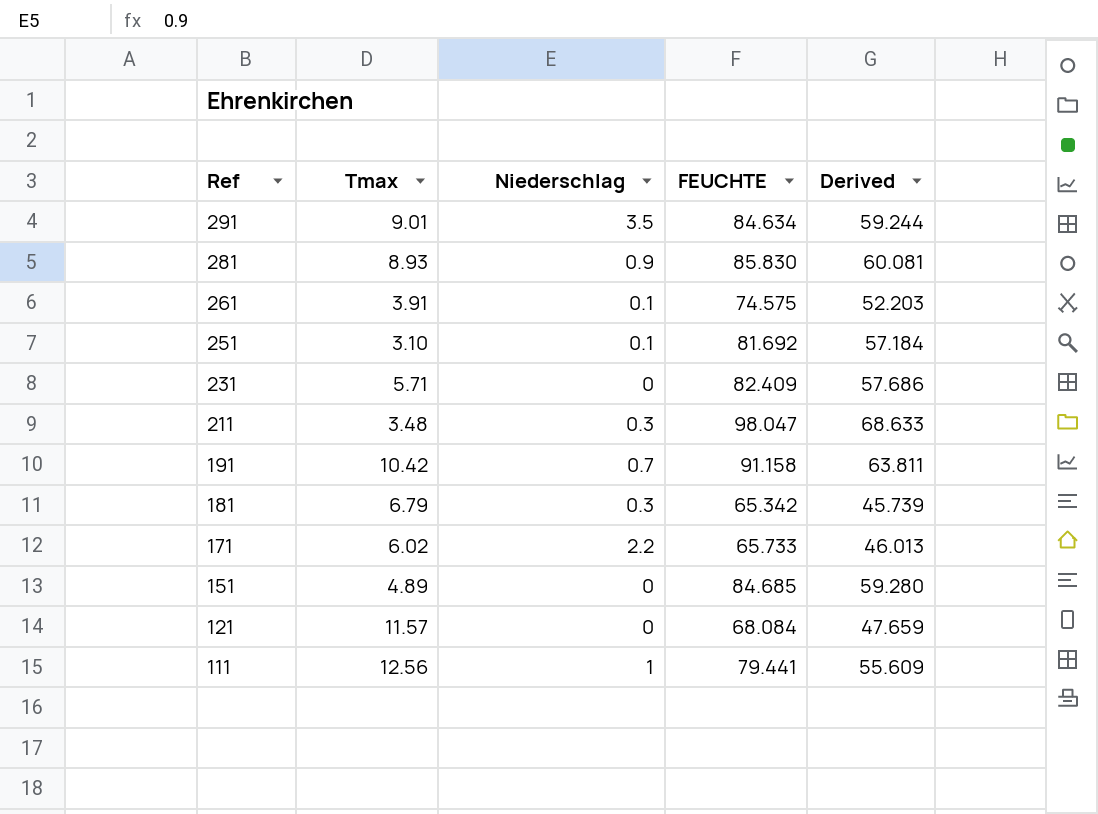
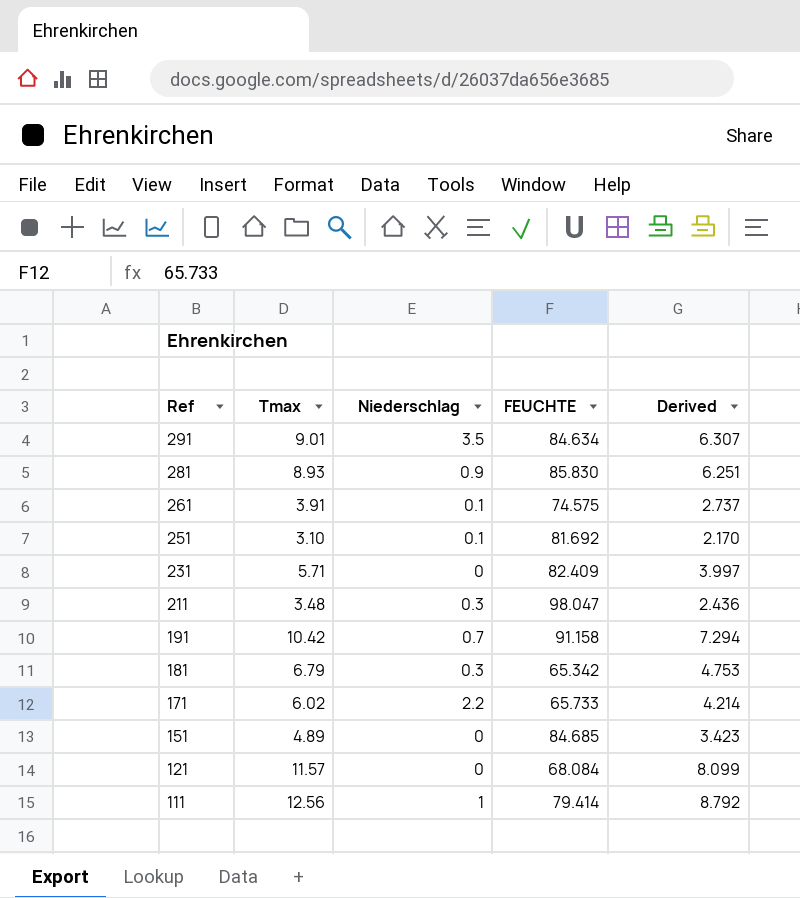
column Derived | formula: [FEUCHTE] * 0.7 -> [Tmax] * 0.7
111 | FEUCHTE: 79.441 -> 79.414

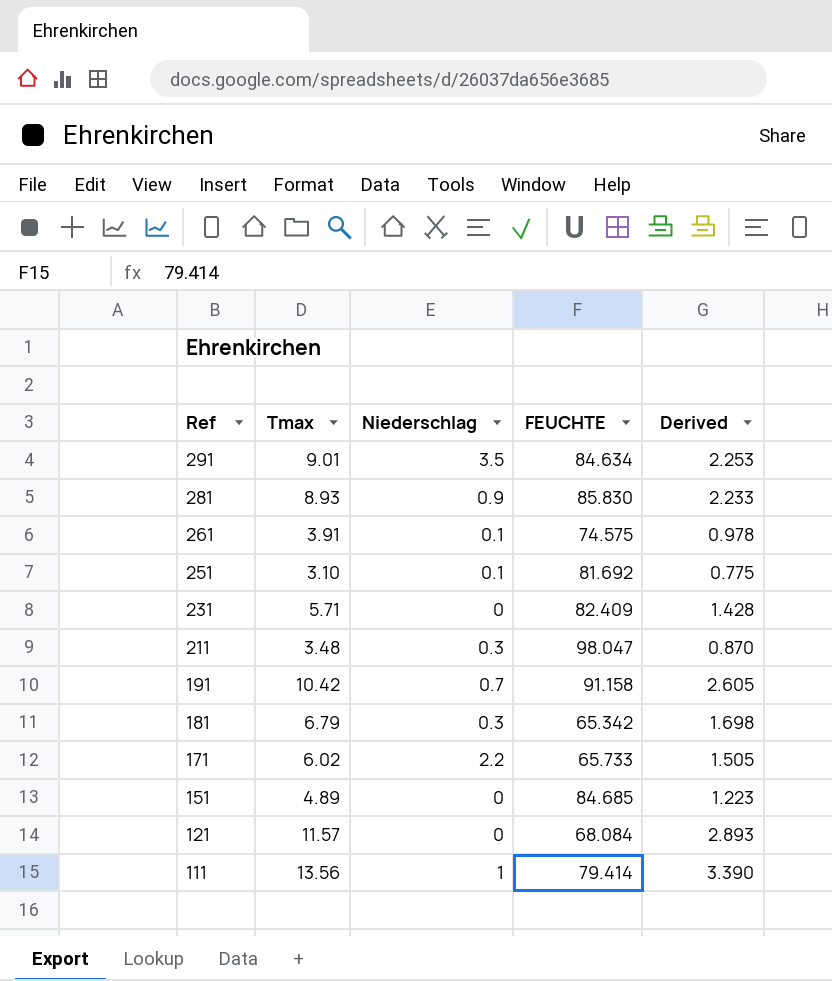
column Derived | formula: [Tmax] * 0.7 -> [Tmax] * 0.25
111 | Tmax: 12.56 -> 13.56

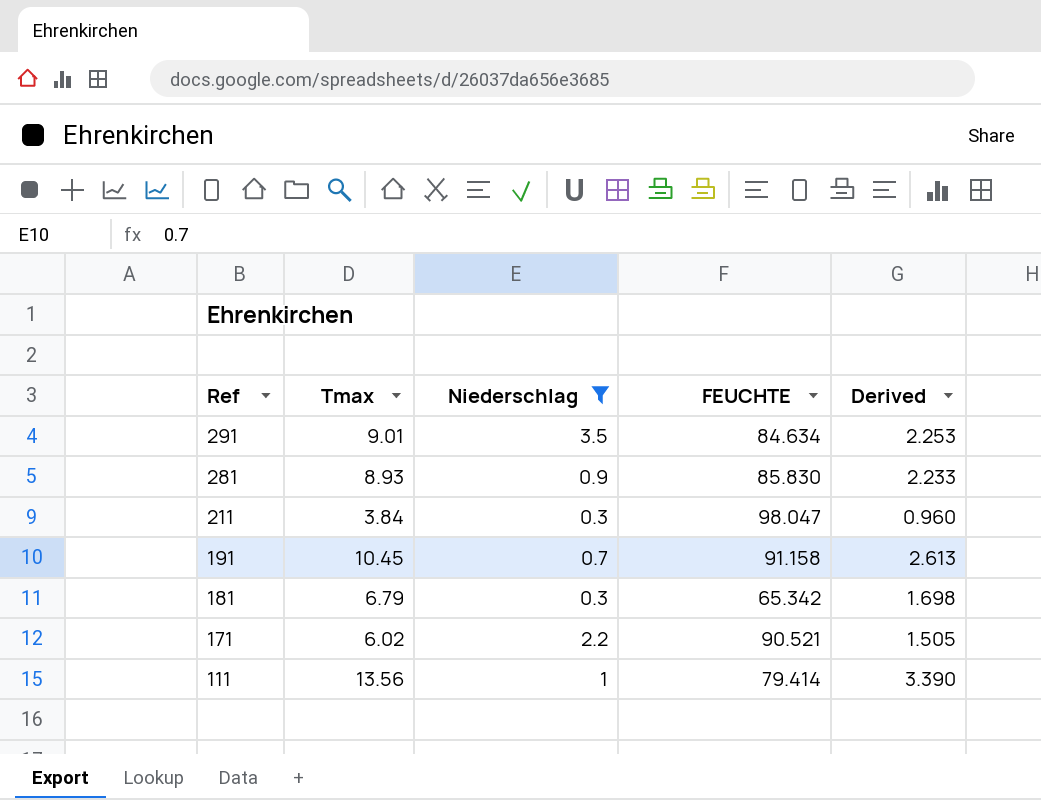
filter: none -> Niederschlag >= 0.3
211 | Tmax: 3.48 -> 3.84
211 | Derived: 0.870 -> 0.960
191 | Tmax: 10.42 -> 10.45
191 | Derived: 2.605 -> 2.613
171 | FEUCHTE: 65.733 -> 90.521

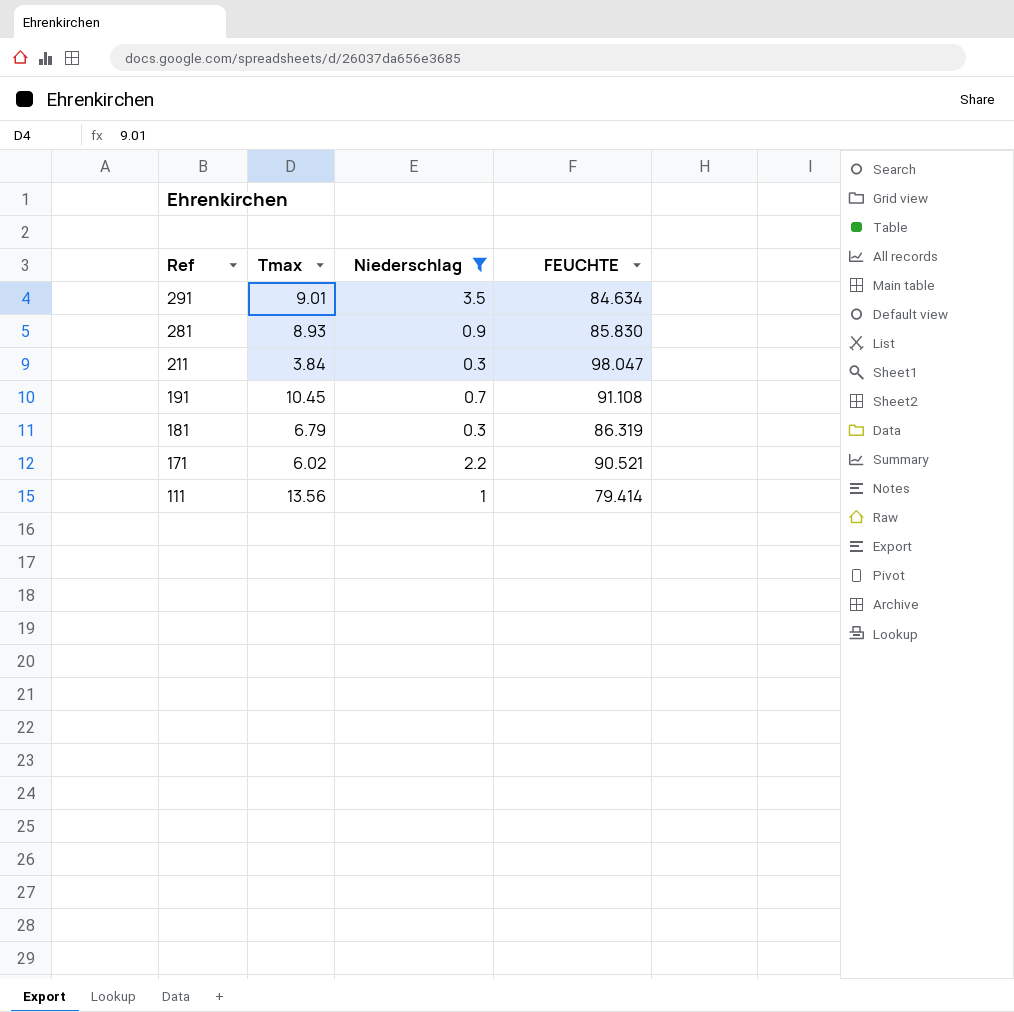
column Derived | formula: [Tmax] * 0.25 -> none
191 | FEUCHTE: 91.158 -> 91.108
181 | FEUCHTE: 65.342 -> 86.319

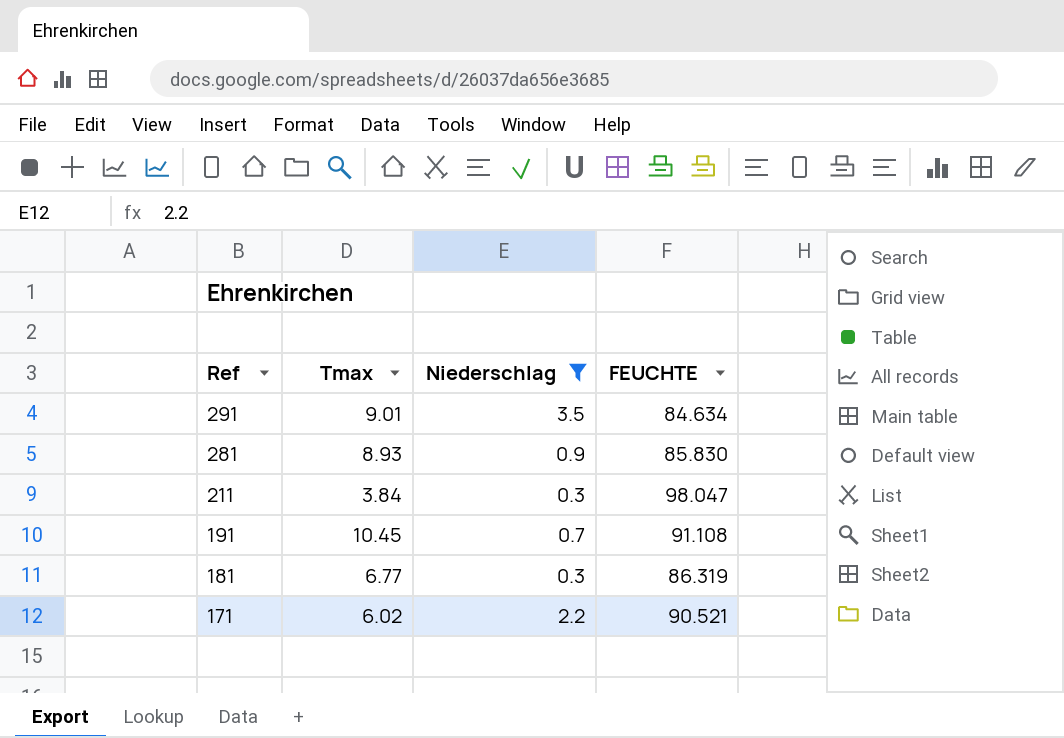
row 111: 13.56 | 1 | 79.414 -> none
181 | Tmax: 6.79 -> 6.77

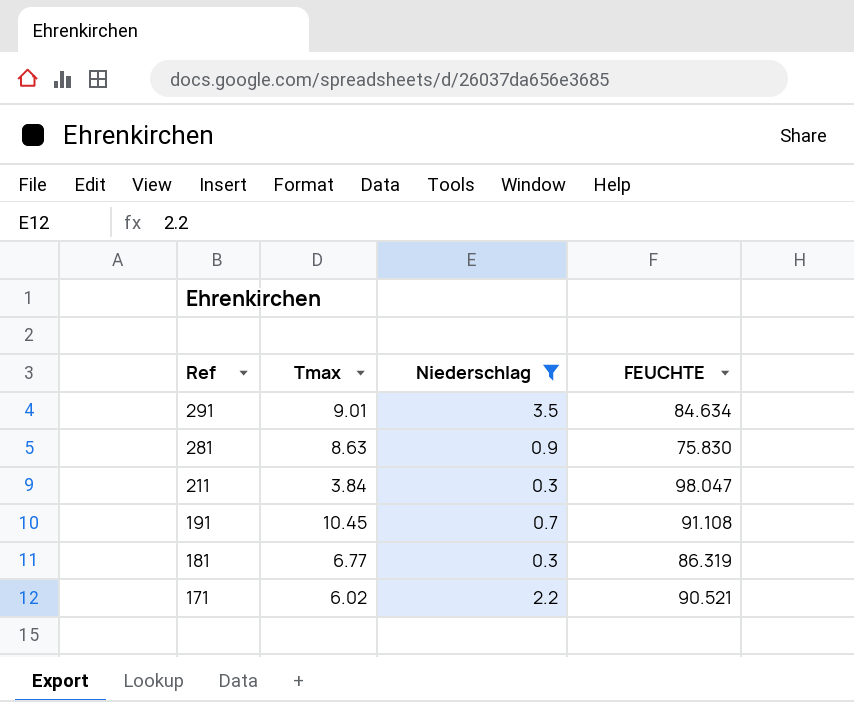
281 | Tmax: 8.93 -> 8.63
281 | FEUCHTE: 85.830 -> 75.830

